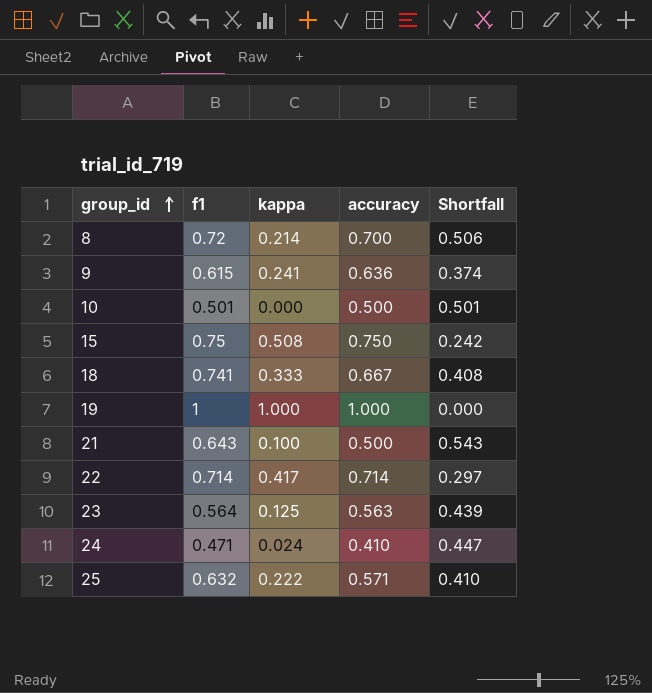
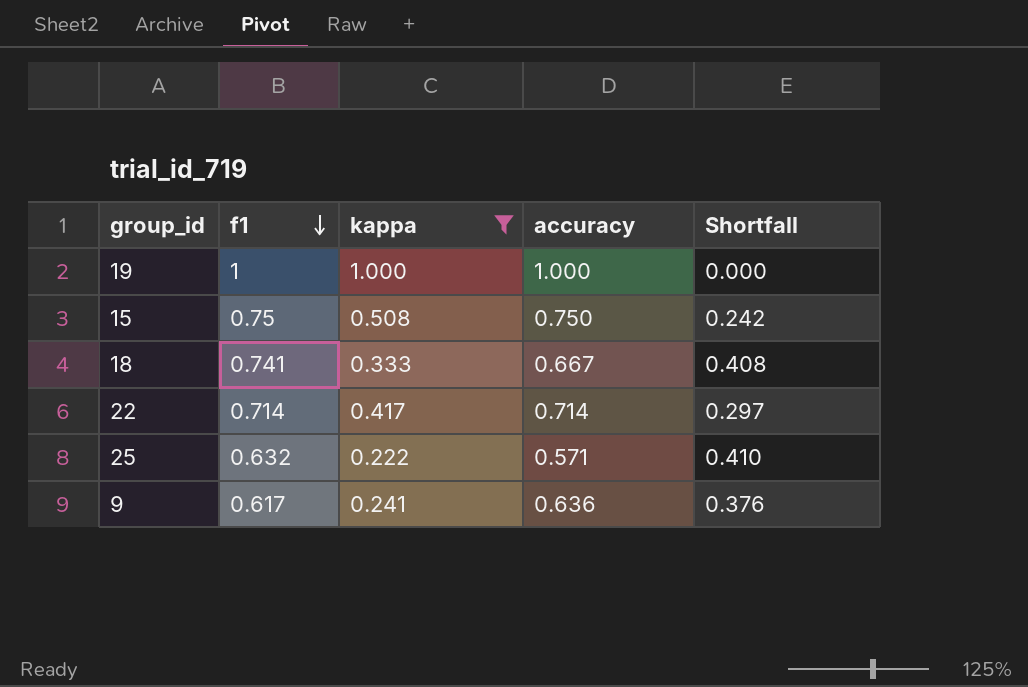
filter: none -> kappa >= 0.222
row order: group_id ascending -> f1 descending
9 | f1: 0.615 -> 0.617
9 | Shortfall: 0.374 -> 0.376

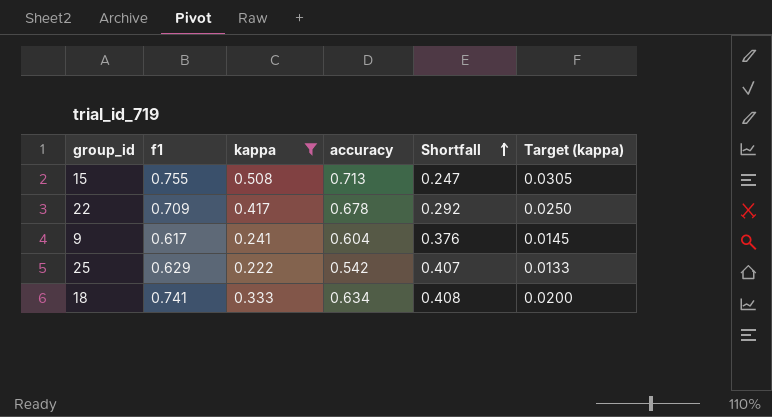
row order: f1 descending -> Shortfall ascending
column Target (kappa) | formula: none -> [kappa] * 0.06
row 19: 1 | 1.000 | 1.000 | 0.000 -> none
15 | f1: 0.75 -> 0.755
15 | accuracy: 0.750 -> 0.713
15 | Shortfall: 0.242 -> 0.247
22 | f1: 0.714 -> 0.709
22 | accuracy: 0.714 -> 0.678
22 | Shortfall: 0.297 -> 0.292
9 | accuracy: 0.636 -> 0.604
25 | f1: 0.632 -> 0.629
25 | accuracy: 0.571 -> 0.542
25 | Shortfall: 0.410 -> 0.407
18 | accuracy: 0.667 -> 0.634

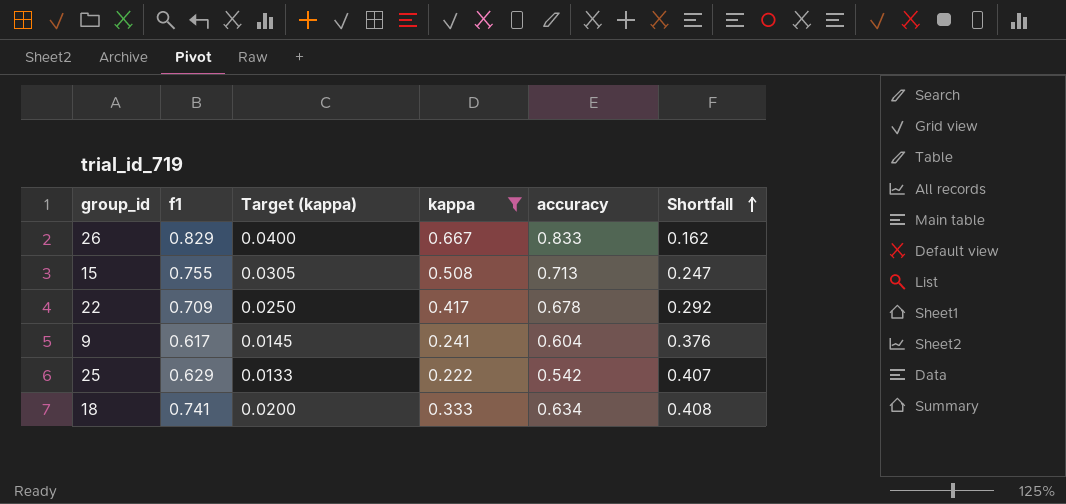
column Target (kappa) | position: 6 -> 3
row 26: none -> 0.829 | 0.0400 | 0.667 | 0.833 | 0.162

